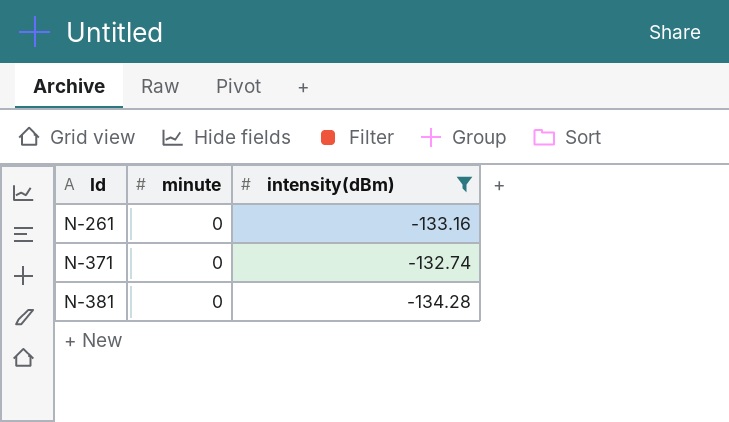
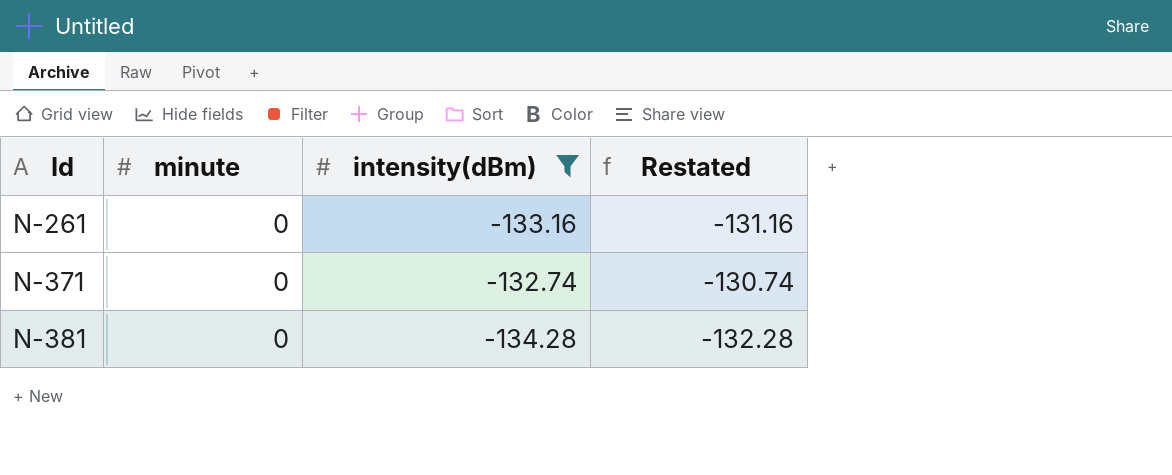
column Restated | formula: none -> [intensity(dBm)] + 2

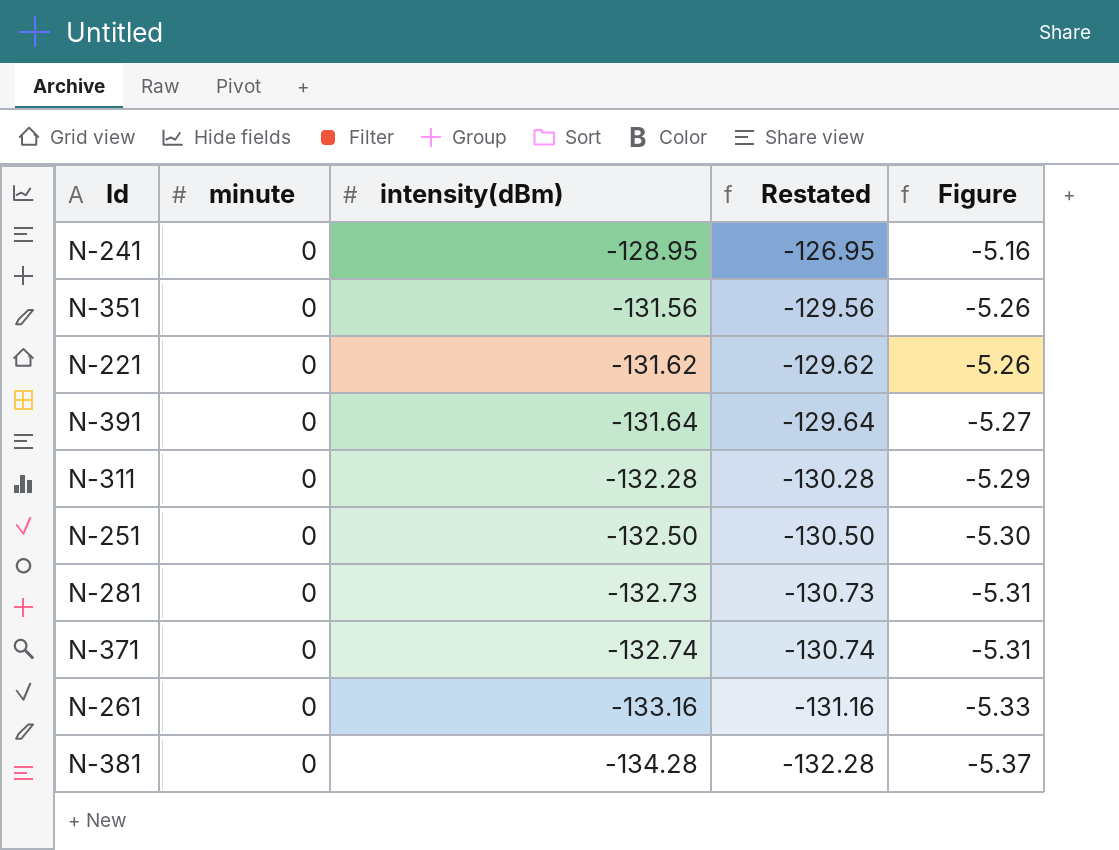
filter: intensity(dBm) <= -132.74 -> none
row order: Id ascending -> intensity(dBm) descending
column Figure | formula: none -> [intensity(dBm)] * 0.04

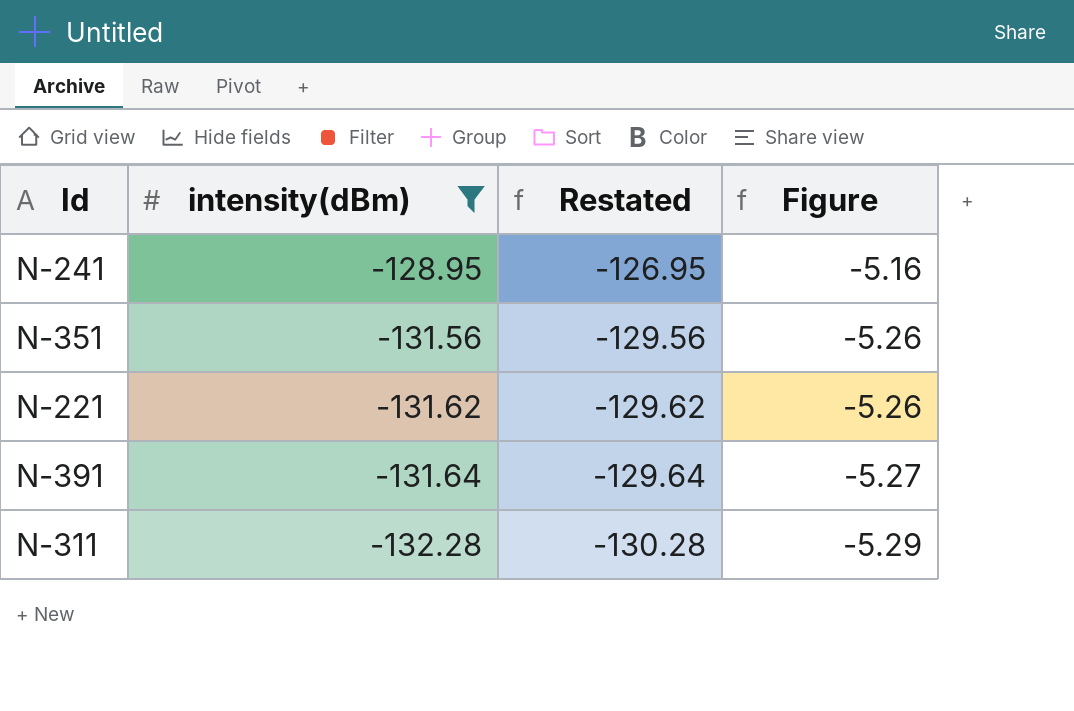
filter: none -> intensity(dBm) >= -132.28
column minute | position: 2 -> none

